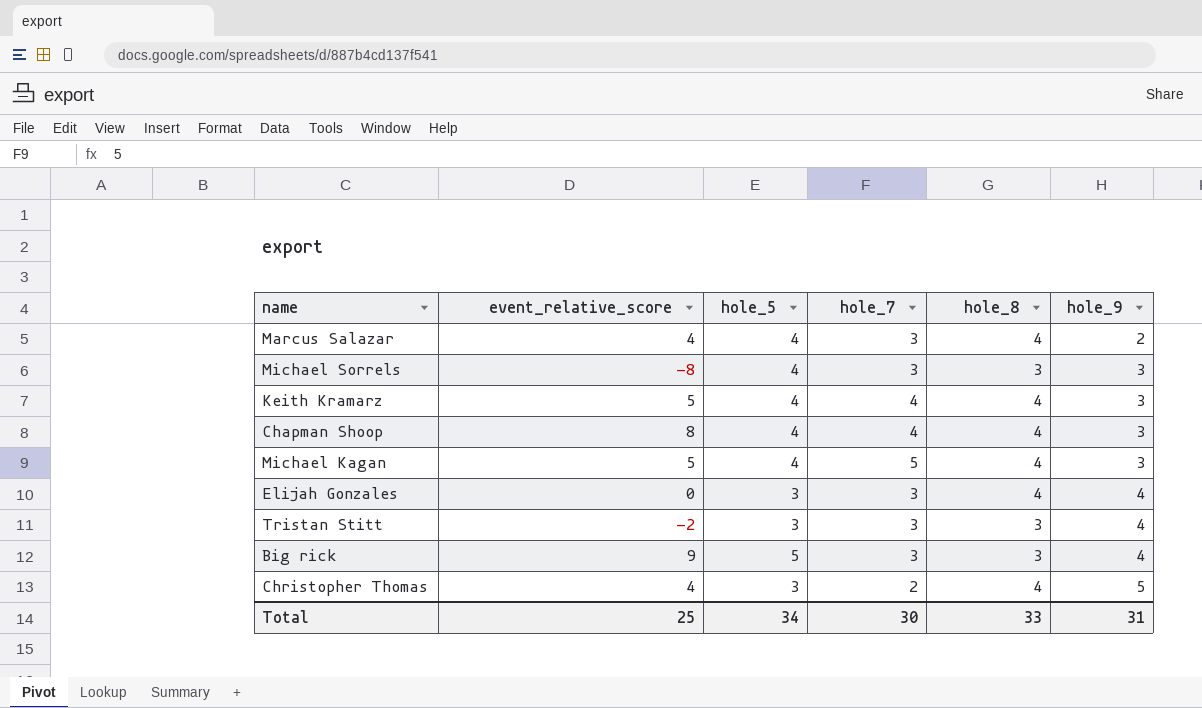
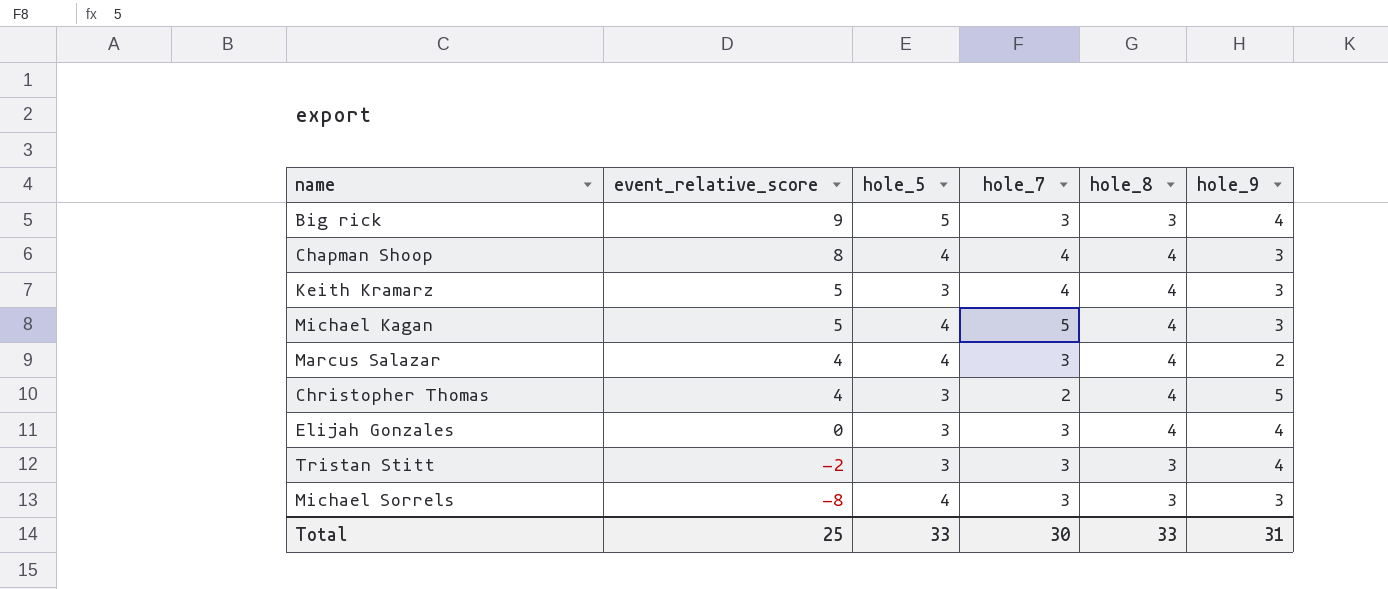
row order: hole_9 ascending -> event_relative_score descending
Keith Kramarz | hole_5: 4 -> 3
Total | hole_5: 34 -> 33

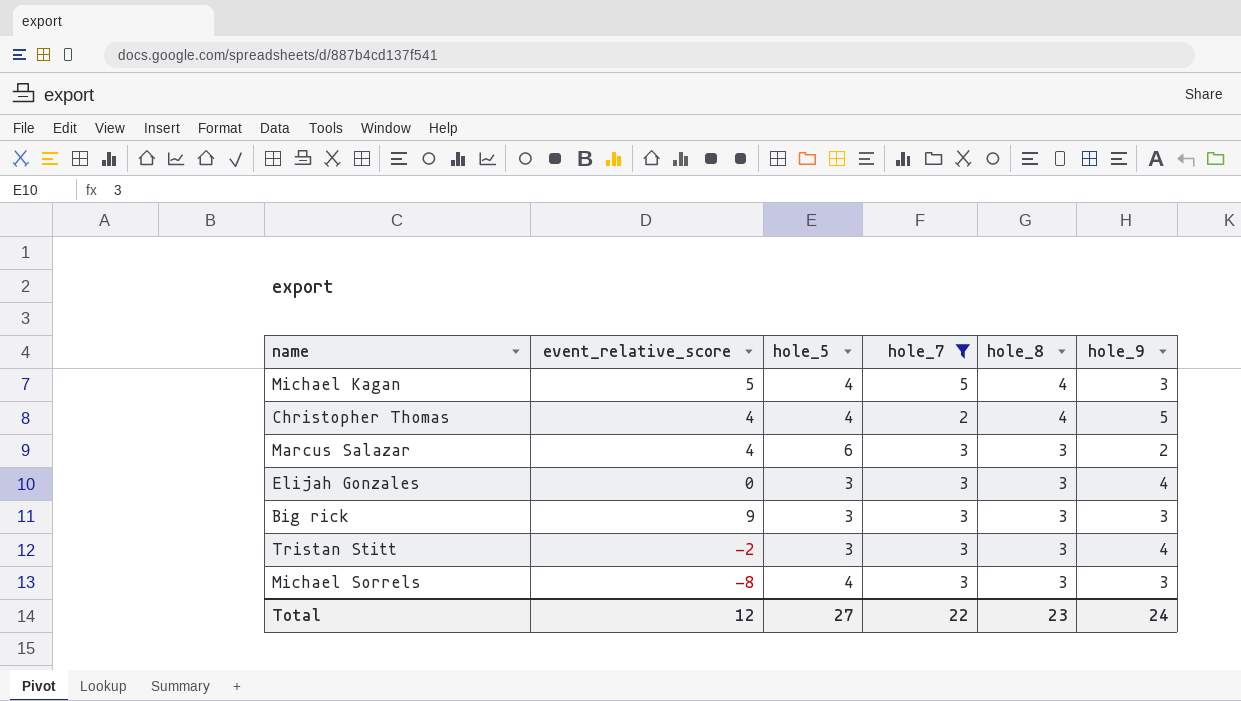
filter: none -> hole_7 != 4
row order: event_relative_score descending -> hole_8 descending
Christopher Thomas | hole_5: 3 -> 4
Marcus Salazar | hole_5: 4 -> 6
Marcus Salazar | hole_8: 4 -> 3
Elijah Gonzales | hole_8: 4 -> 3
Big rick | hole_5: 5 -> 3
Big rick | hole_9: 4 -> 3
Total | event_relative_score: 25 -> 12
Total | hole_5: 33 -> 27
Total | hole_7: 30 -> 22
Total | hole_8: 33 -> 23
Total | hole_9: 31 -> 24

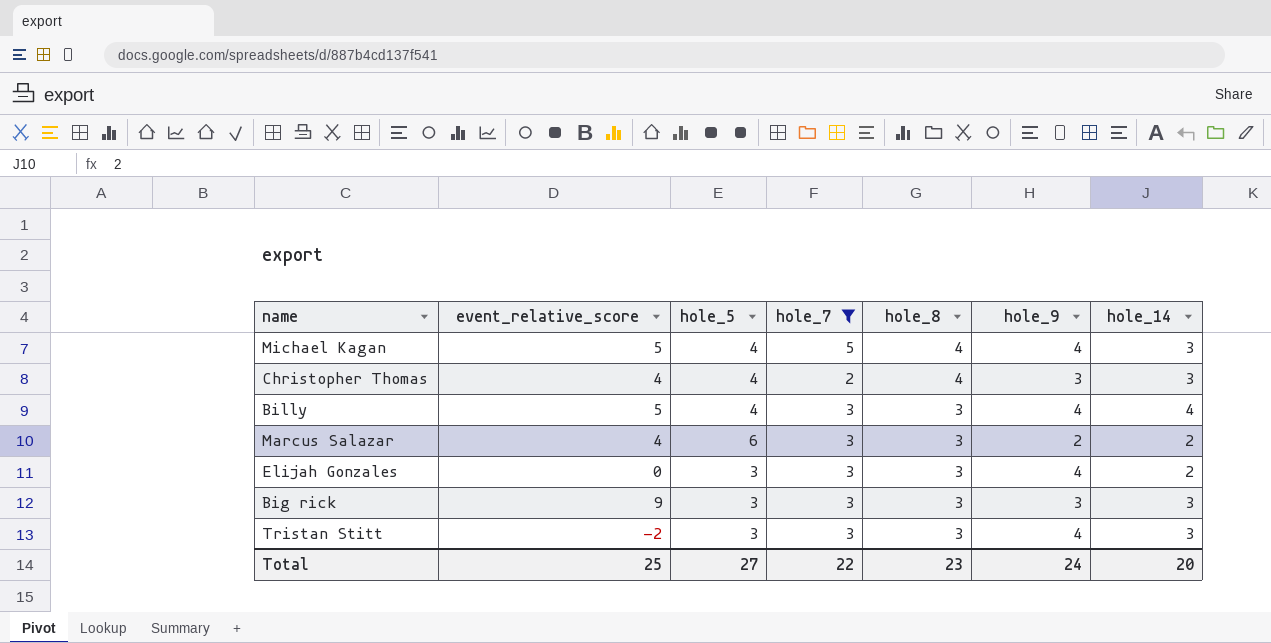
column hole_14 | position: none -> 7
row Michael Sorrels: -8 | 4 | 3 | 3 | 3 -> none
Michael Kagan | hole_9: 3 -> 4
Christopher Thomas | hole_9: 5 -> 3
row Billy: none -> 5 | 4 | 3 | 3 | 4 | 4
Total | event_relative_score: 12 -> 25

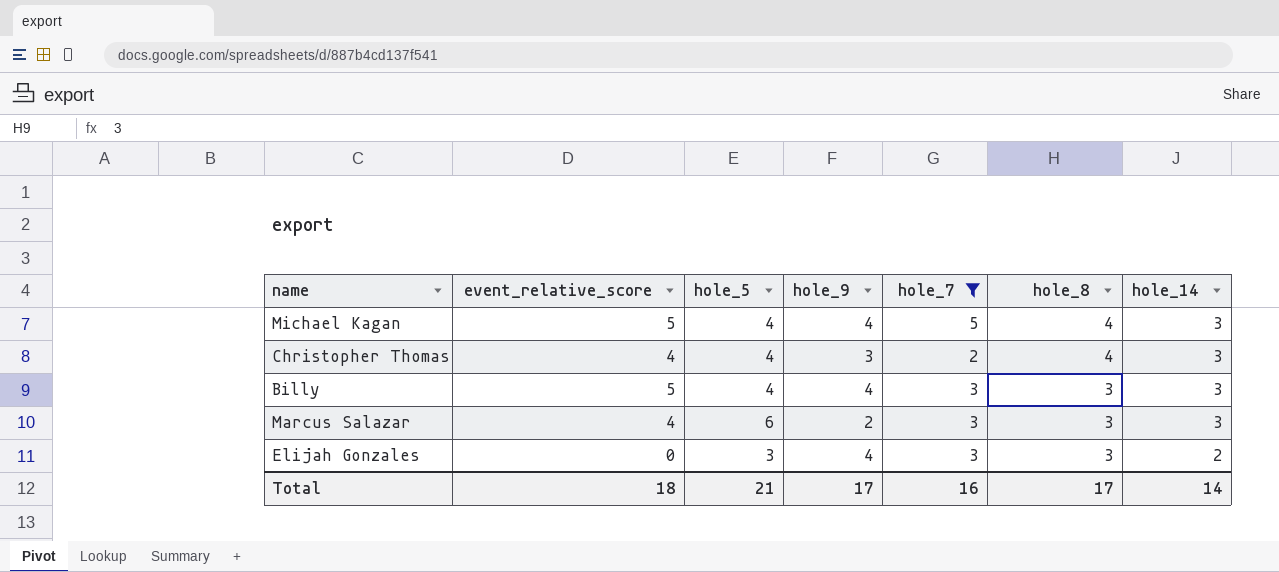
column hole_9 | position: 6 -> 4
row Big rick: 9 | 3 | 3 | 3 | 3 | 3 -> none
row Tristan Stitt: -2 | 3 | 3 | 3 | 4 | 3 -> none
Billy | hole_14: 4 -> 3
Marcus Salazar | hole_14: 2 -> 3
Total | event_relative_score: 25 -> 18
Total | hole_5: 27 -> 21
Total | hole_9: 24 -> 17
Total | hole_7: 22 -> 16
Total | hole_8: 23 -> 17
Total | hole_14: 20 -> 14

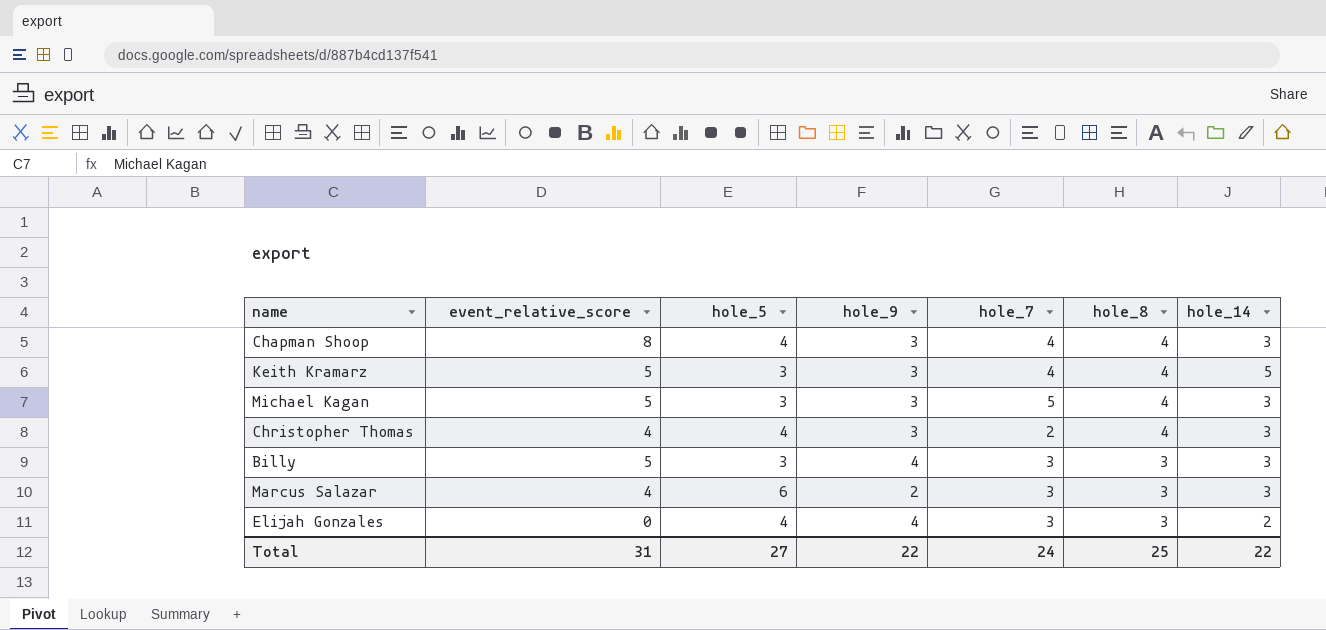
filter: hole_7 != 4 -> none
Michael Kagan | hole_5: 4 -> 3
Michael Kagan | hole_9: 4 -> 3
Billy | hole_5: 4 -> 3
Elijah Gonzales | hole_5: 3 -> 4
Total | event_relative_score: 18 -> 31
Total | hole_5: 21 -> 27
Total | hole_9: 17 -> 22
Total | hole_7: 16 -> 24
Total | hole_8: 17 -> 25
Total | hole_14: 14 -> 22

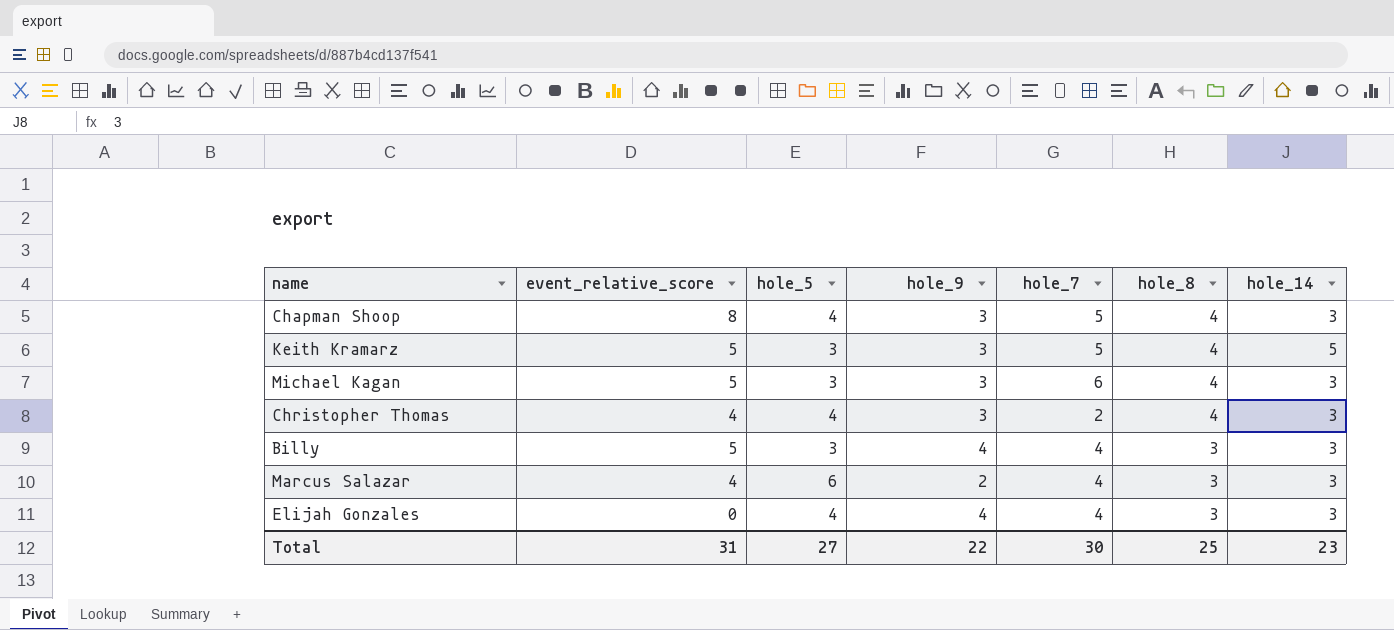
Chapman Shoop | hole_7: 4 -> 5
Keith Kramarz | hole_7: 4 -> 5
Michael Kagan | hole_7: 5 -> 6
Billy | hole_7: 3 -> 4
Marcus Salazar | hole_7: 3 -> 4
Elijah Gonzales | hole_7: 3 -> 4
Elijah Gonzales | hole_14: 2 -> 3
Total | hole_7: 24 -> 30
Total | hole_14: 22 -> 23

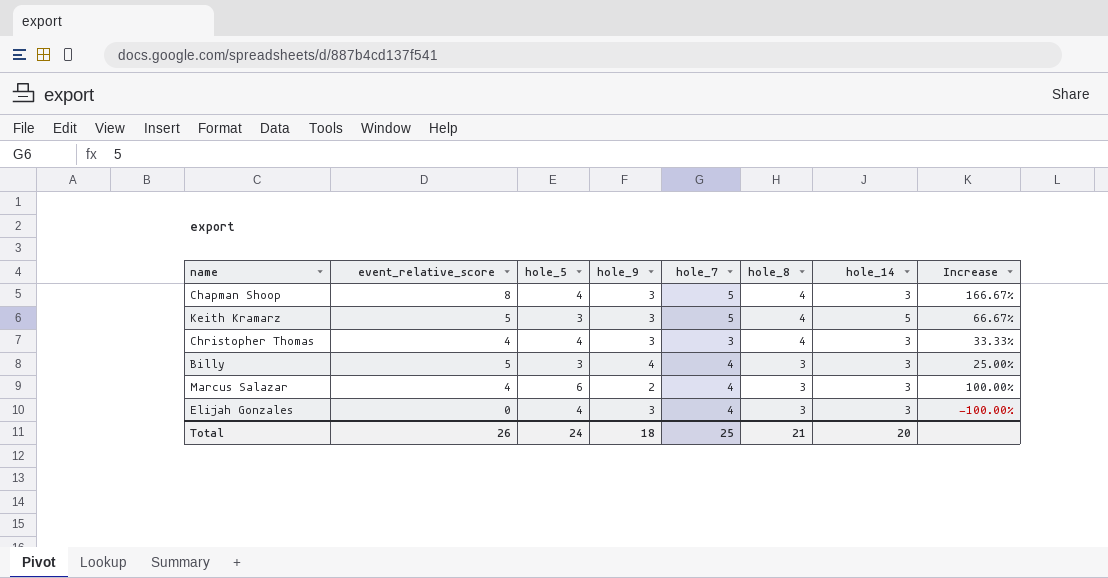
column Increase | formula: none -> ([event_relative_score] - [hole_9]) / [hole_9]
row Michael Kagan: 5 | 3 | 3 | 6 | 4 | 3 -> none
Christopher Thomas | hole_7: 2 -> 3
Elijah Gonzales | hole_9: 4 -> 3
Total | event_relative_score: 31 -> 26
Total | hole_5: 27 -> 24
Total | hole_9: 22 -> 18
Total | hole_7: 30 -> 25
Total | hole_8: 25 -> 21
Total | hole_14: 23 -> 20

